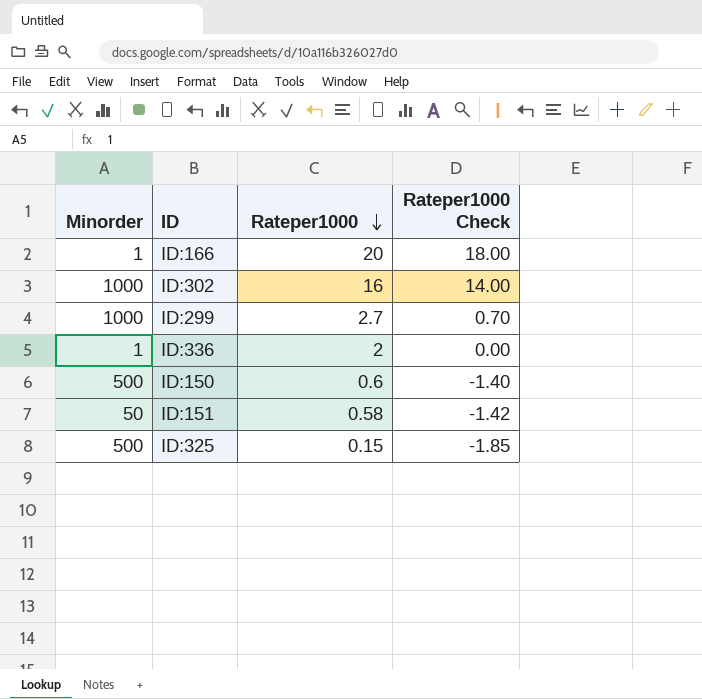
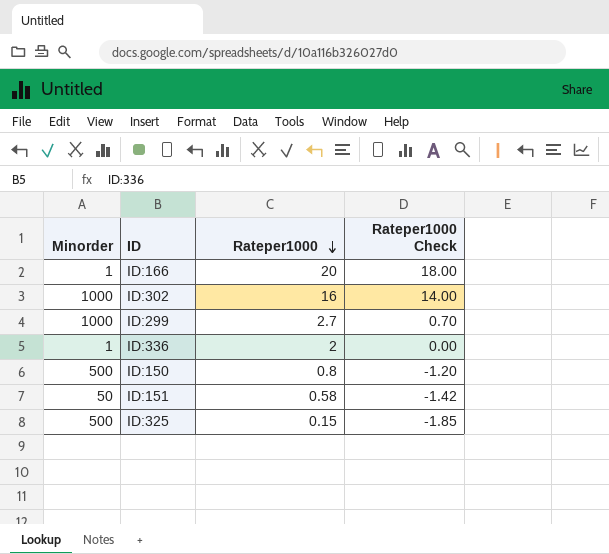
ID:150 | Rateper1000: 0.6 -> 0.8
ID:150 | Rateper1000 Check: -1.40 -> -1.20

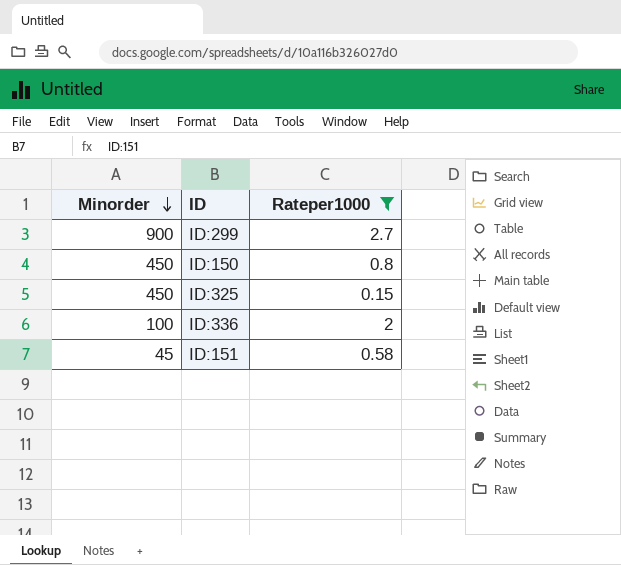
filter: none -> Rateper1000 <= 2.7
row order: Rateper1000 descending -> Minorder descending
column Rateper1000 Check | formula: [Rateper1000] - 2 -> none
ID:299 | Minorder: 1000 -> 900
ID:150 | Minorder: 500 -> 450
ID:325 | Minorder: 500 -> 450
ID:336 | Minorder: 1 -> 100
ID:151 | Minorder: 50 -> 45

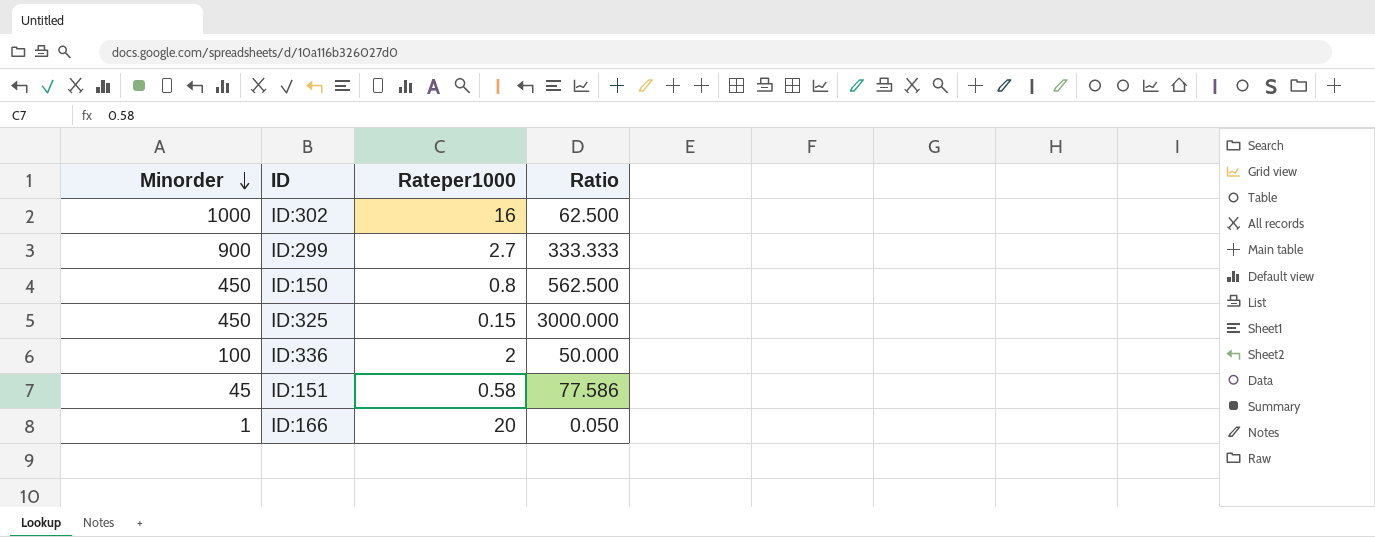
filter: Rateper1000 <= 2.7 -> none
column Ratio | formula: none -> [Minorder] / [Rateper1000]

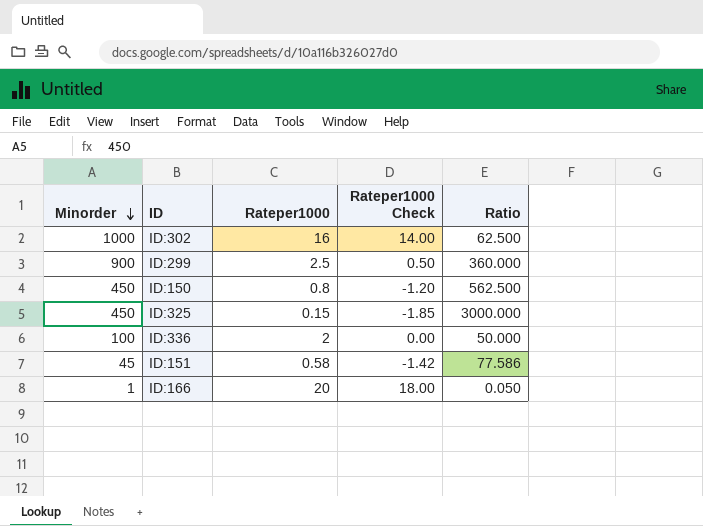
column Rateper1000 Check | formula: none -> [Rateper1000] - 2
ID:299 | Rateper1000: 2.7 -> 2.5
ID:299 | Ratio: 333.333 -> 360.000

